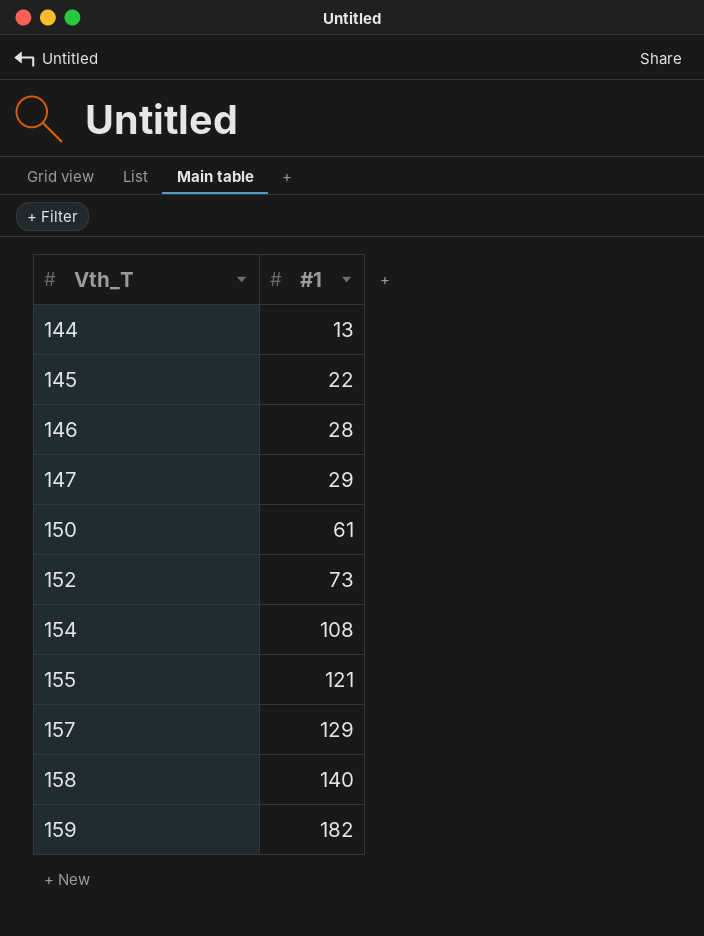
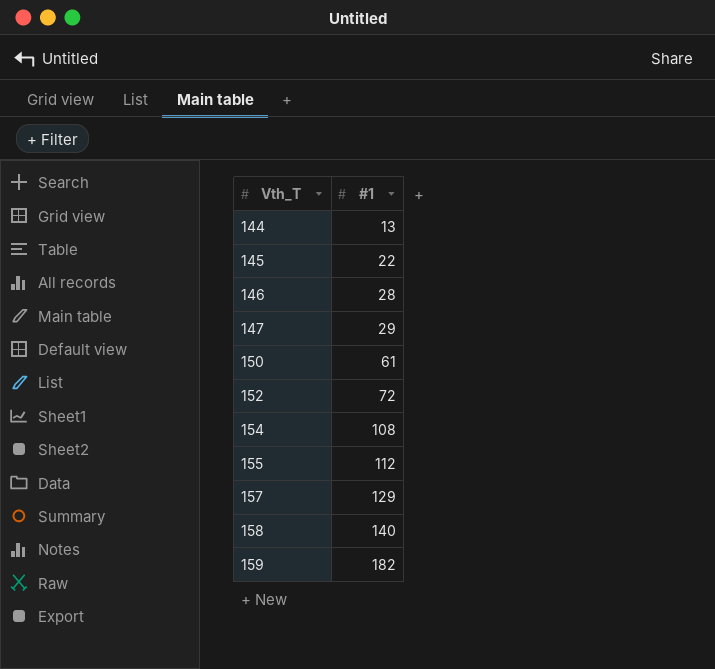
152 | #1: 73 -> 72
155 | #1: 121 -> 112

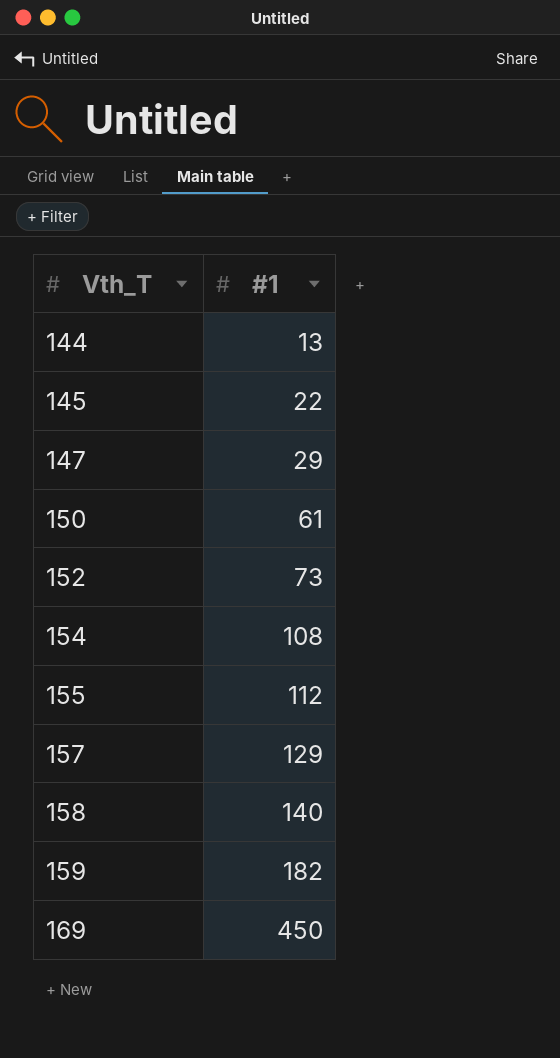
row 146: 28 -> none
152 | #1: 72 -> 73
row 169: none -> 450

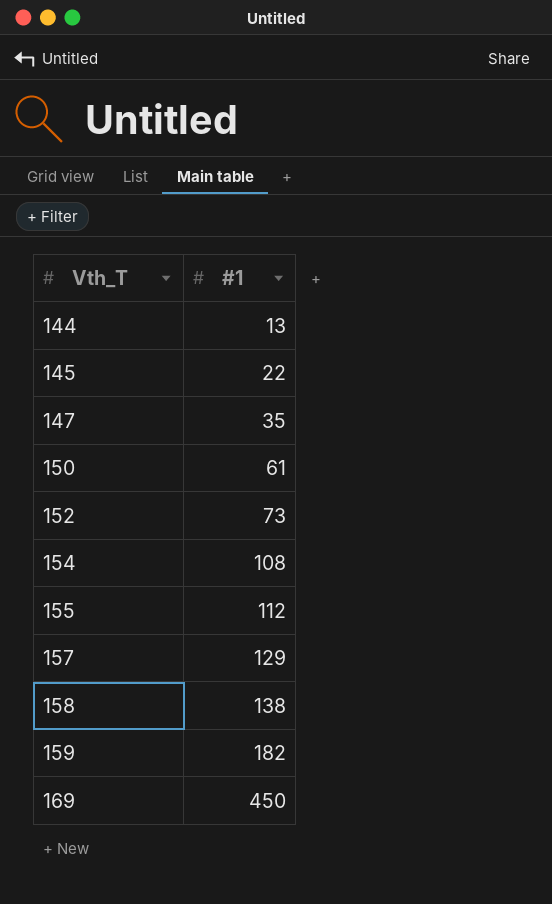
147 | #1: 29 -> 35
158 | #1: 140 -> 138

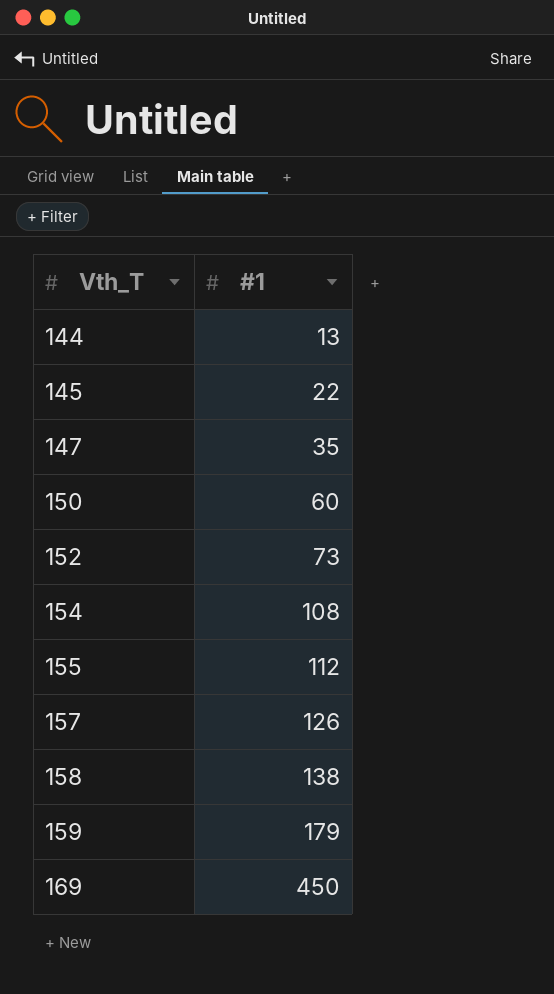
150 | #1: 61 -> 60
157 | #1: 129 -> 126
159 | #1: 182 -> 179

